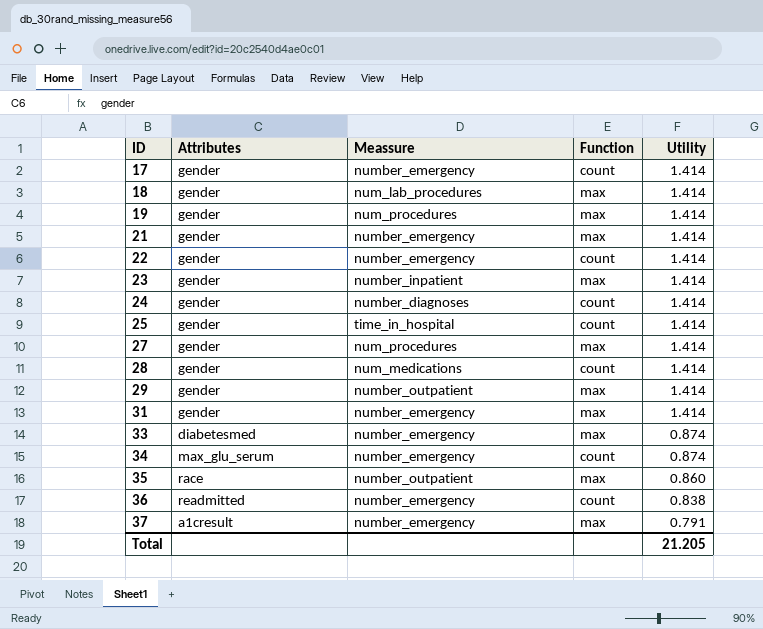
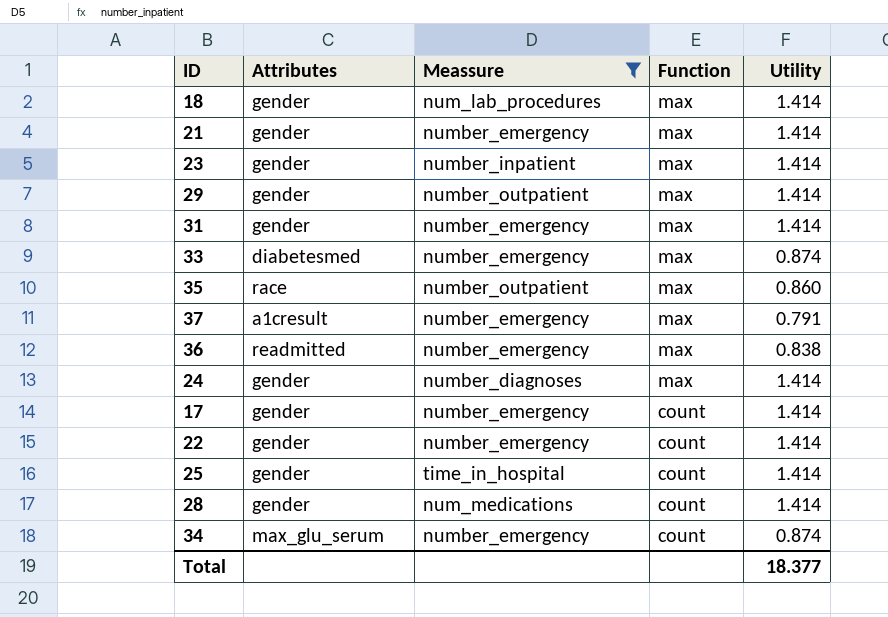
filter: none -> Meassure != num_procedures
row order: ID ascending -> Function descending
36 | Function: count -> max
24 | Function: count -> max
Total | Utility: 21.205 -> 18.377

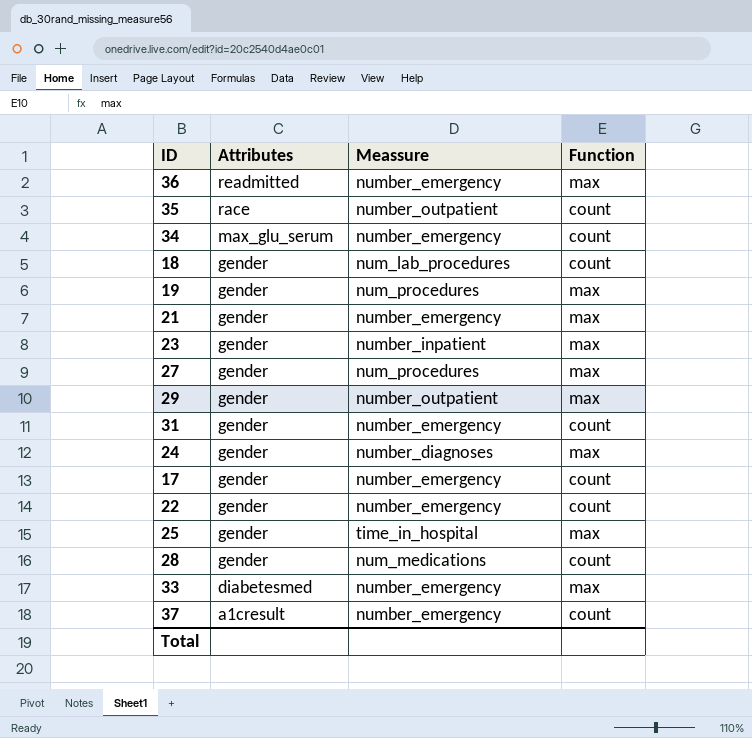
filter: Meassure != num_procedures -> none
row order: Function descending -> Attributes descending
column Utility | position: 5 -> none
35 | Function: max -> count
18 | Function: max -> count
31 | Function: max -> count
25 | Function: count -> max
37 | Function: max -> count

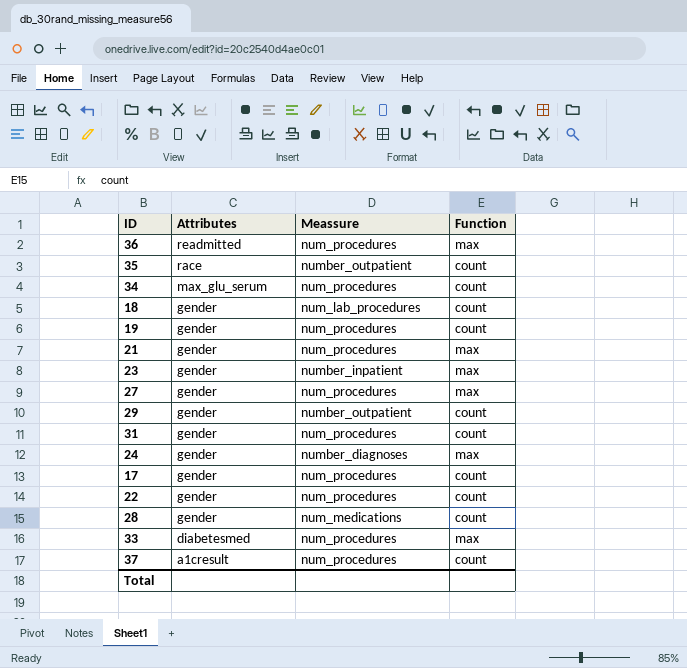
row 25: gender | time_in_hospital | max -> none
36 | Meassure: number_emergency -> num_procedures
34 | Meassure: number_emergency -> num_procedures
19 | Function: max -> count
21 | Meassure: number_emergency -> num_procedures
29 | Function: max -> count
31 | Meassure: number_emergency -> num_procedures
17 | Meassure: number_emergency -> num_procedures
22 | Meassure: number_emergency -> num_procedures
33 | Meassure: number_emergency -> num_procedures
37 | Meassure: number_emergency -> num_procedures

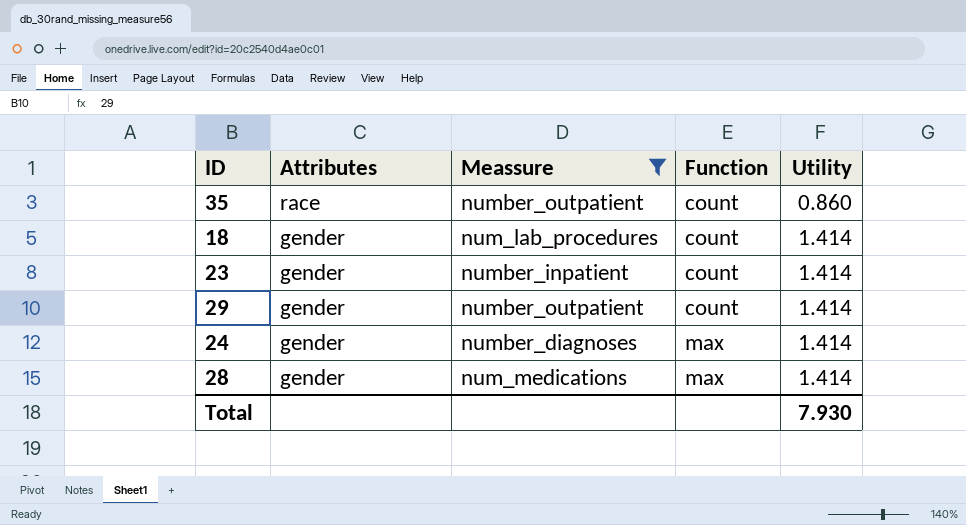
filter: none -> Meassure != num_procedures
column Utility | position: none -> 5
23 | Function: max -> count
28 | Function: count -> max

